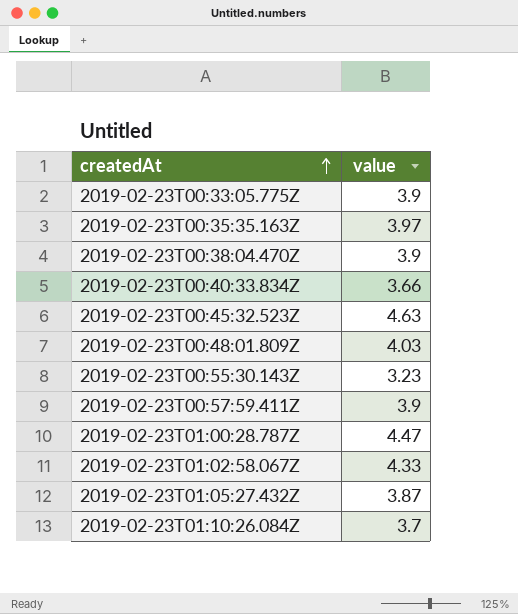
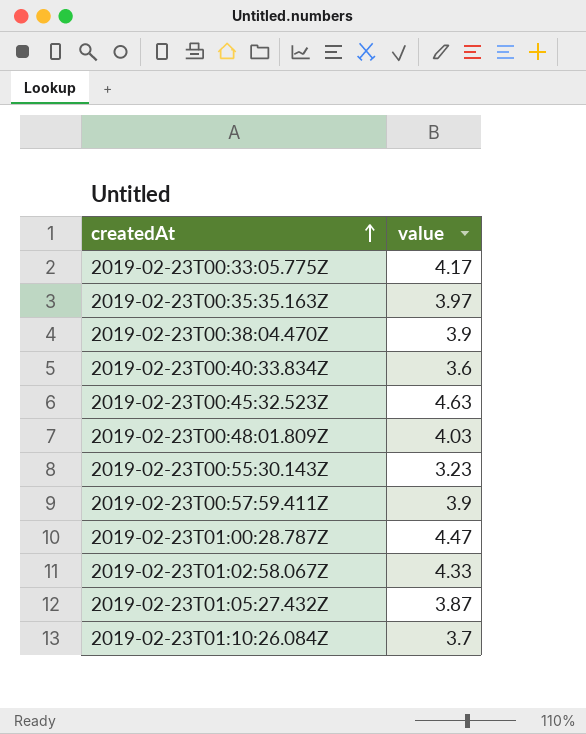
2019-02-23T00:33:05.775Z | value: 3.9 -> 4.17
2019-02-23T00:40:33.834Z | value: 3.66 -> 3.6

